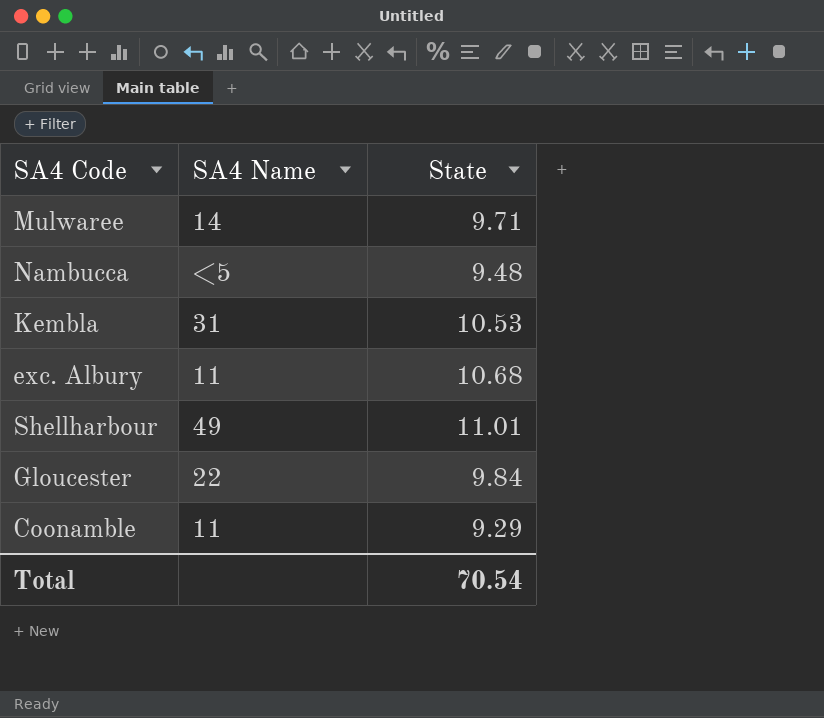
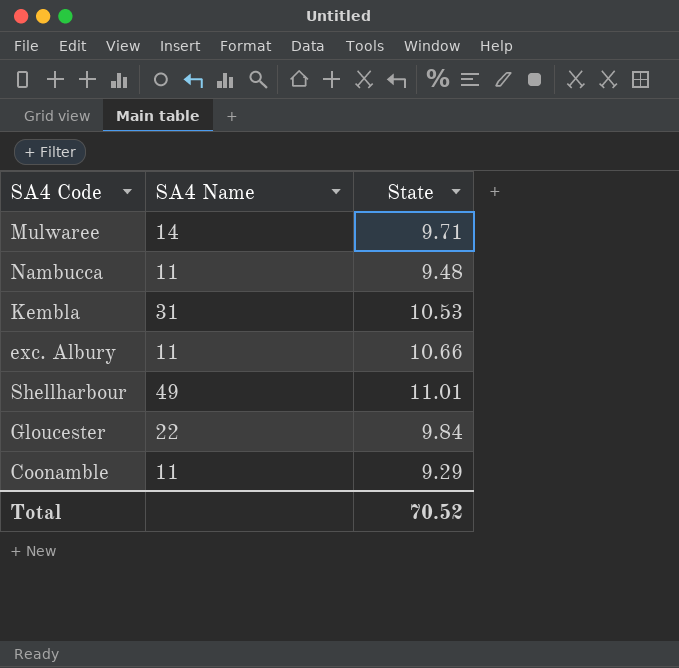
Nambucca | SA4 Name: <5 -> 11
exc. Albury | State: 10.68 -> 10.66
Total | State: 70.54 -> 70.52

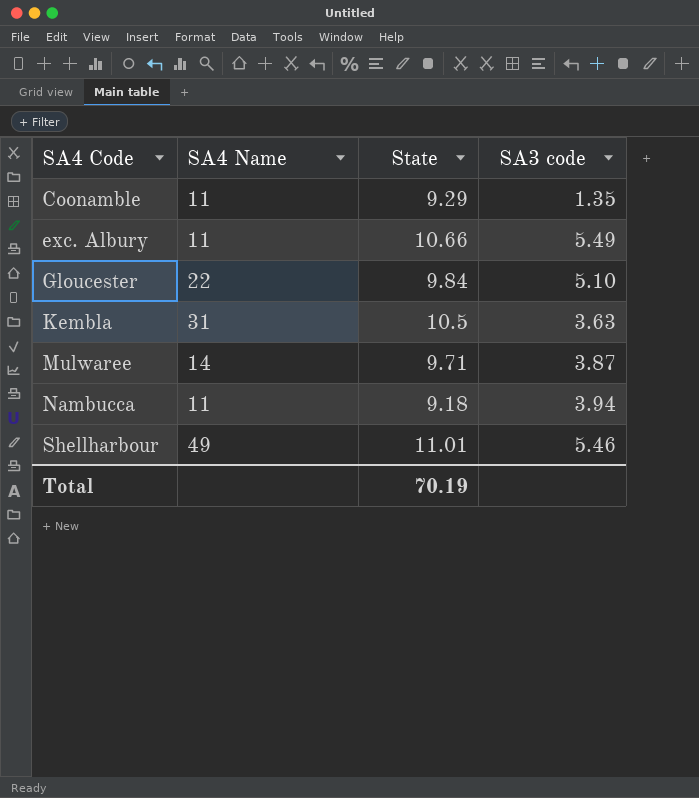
row order: none -> SA4 Code ascending
column SA3 code | position: none -> 4
Kembla | State: 10.53 -> 10.5
Nambucca | State: 9.48 -> 9.18
Total | State: 70.52 -> 70.19

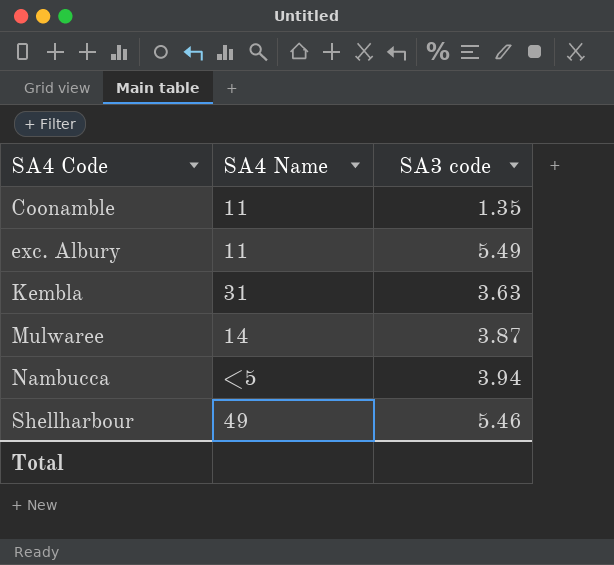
column State | position: 3 -> none
row Gloucester: 22 | 9.84 | 5.10 -> none
Nambucca | SA4 Name: 11 -> <5

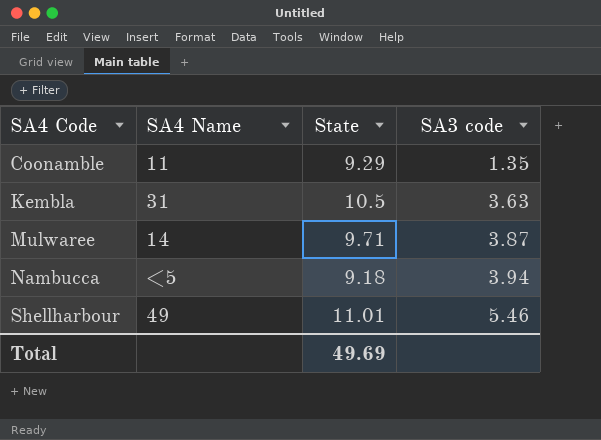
column State | position: none -> 3
row exc. Albury: 11 | 5.49 -> none

